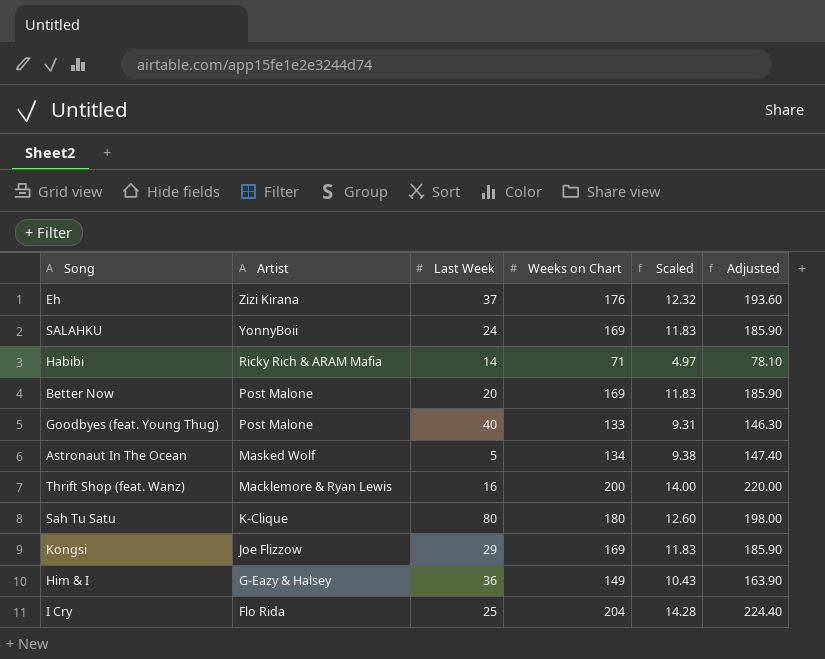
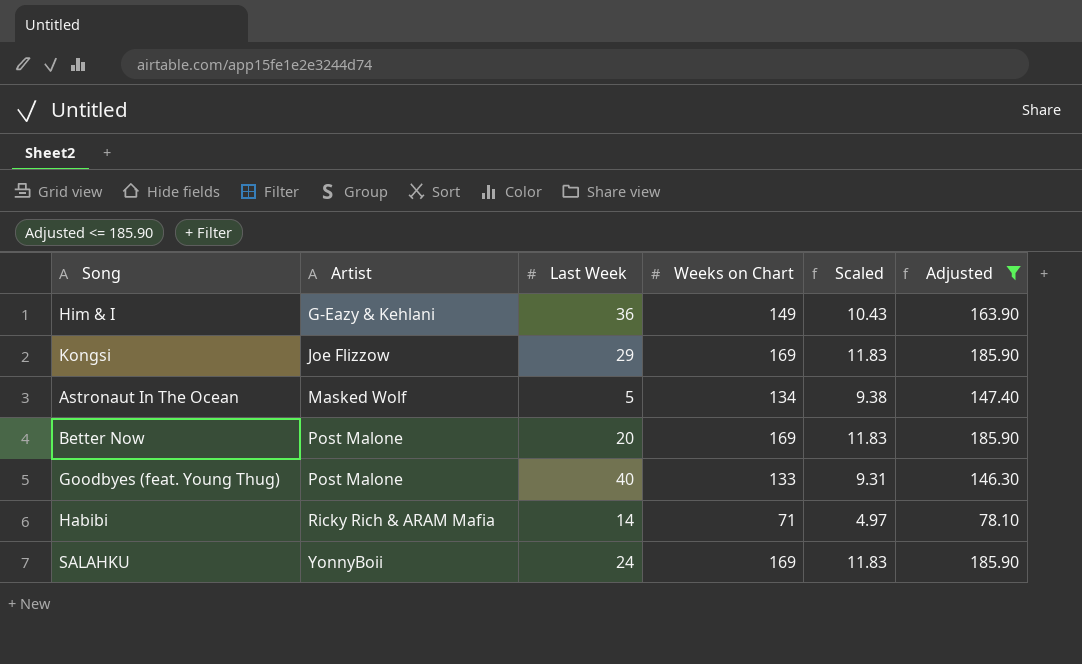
filter: none -> Adjusted <= 185.90
row order: Artist descending -> Artist ascending
Him & I | Artist: G-Eazy & Halsey -> G-Eazy & Kehlani

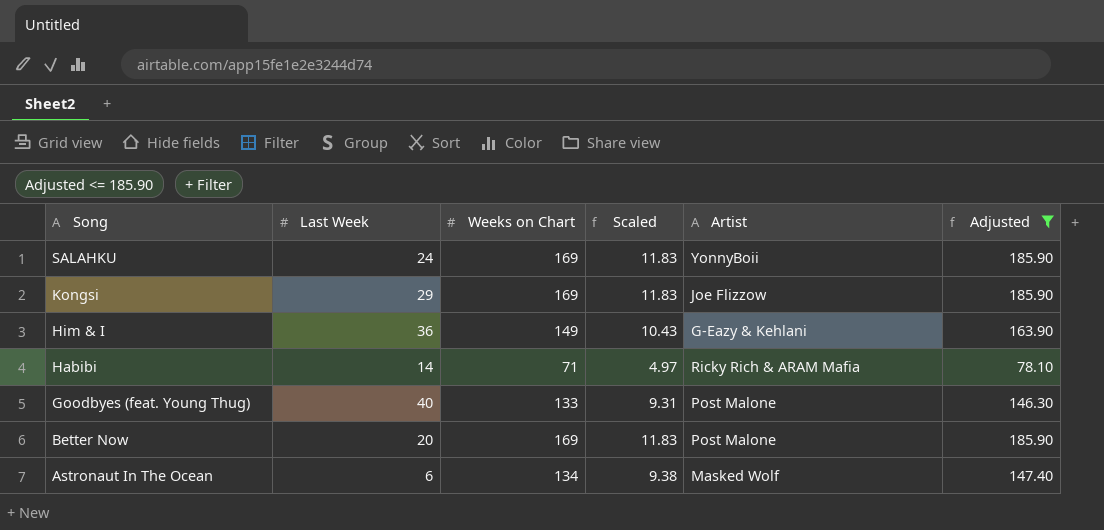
row order: Artist ascending -> Song descending
column Artist | position: 2 -> 5
Astronaut In The Ocean | Last Week: 5 -> 6

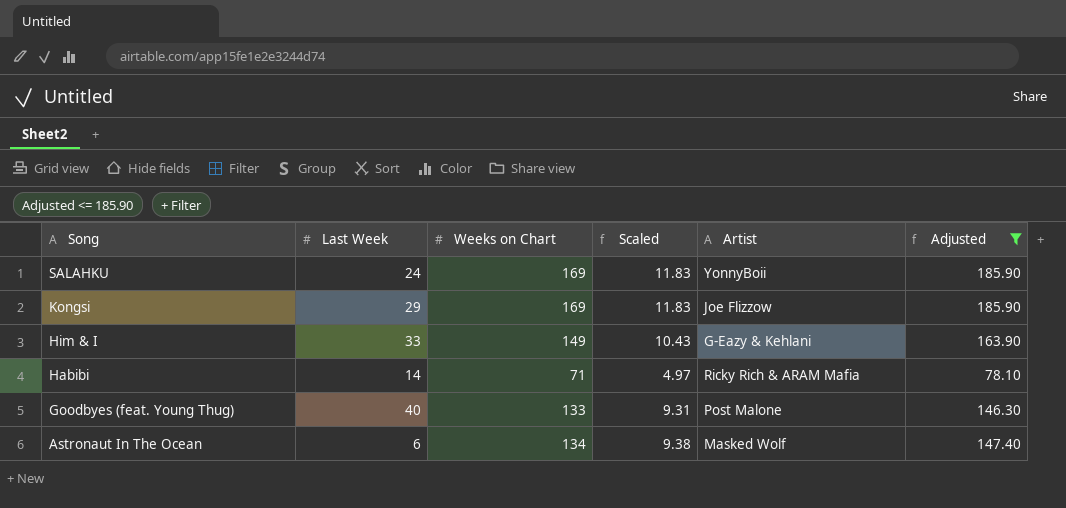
row Better Now: 20 | 169 | 11.83 | Post Malone | 185.90 -> none
Him & I | Last Week: 36 -> 33

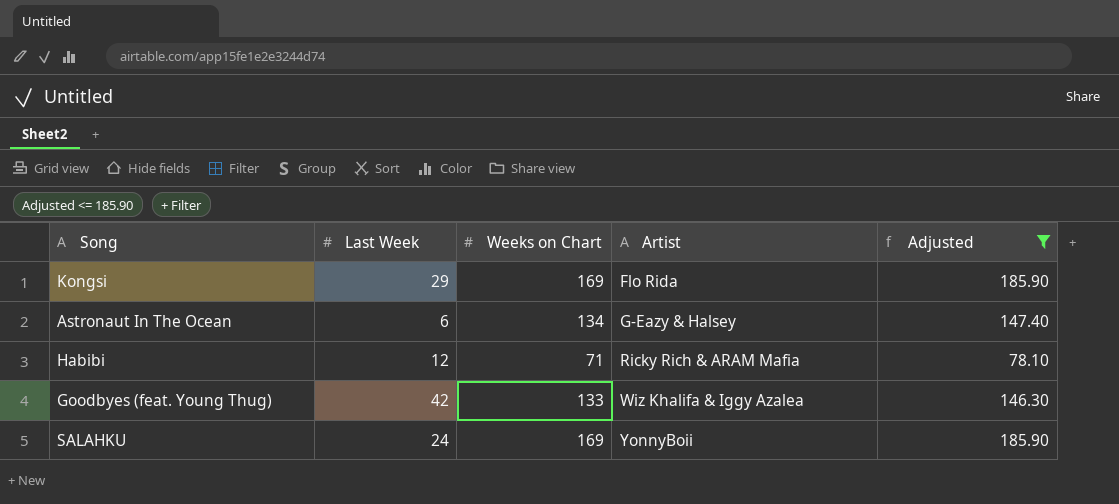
row order: Song descending -> Artist ascending
column Scaled | formula: [Weeks on Chart] * 0.07 -> none
row Him & I: 33 | 149 | 10.43 | G-Eazy & Kehlani | 163.90 -> none
Kongsi | Artist: Joe Flizzow -> Flo Rida
Astronaut In The Ocean | Artist: Masked Wolf -> G-Eazy & Halsey
Habibi | Last Week: 14 -> 12
Goodbyes (feat. Young Thug) | Last Week: 40 -> 42
Goodbyes (feat. Young Thug) | Artist: Post Malone -> Wiz Khalifa & Iggy Azalea

